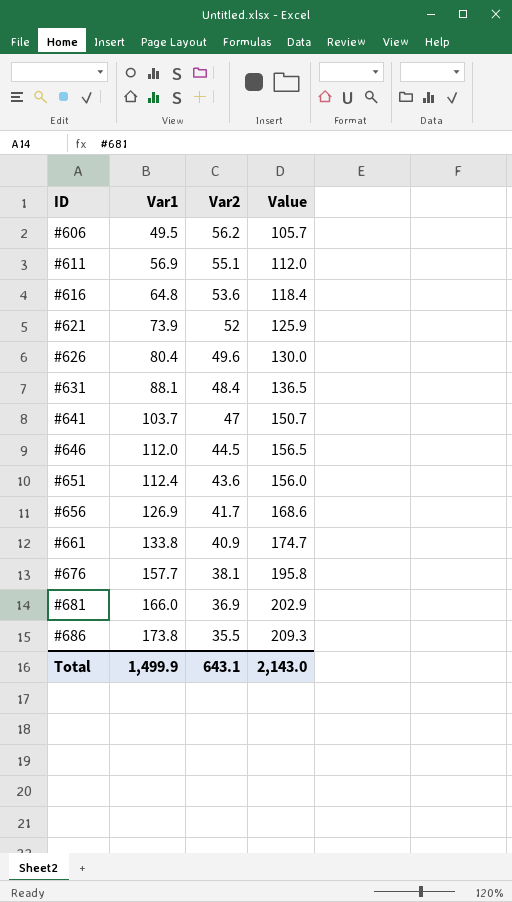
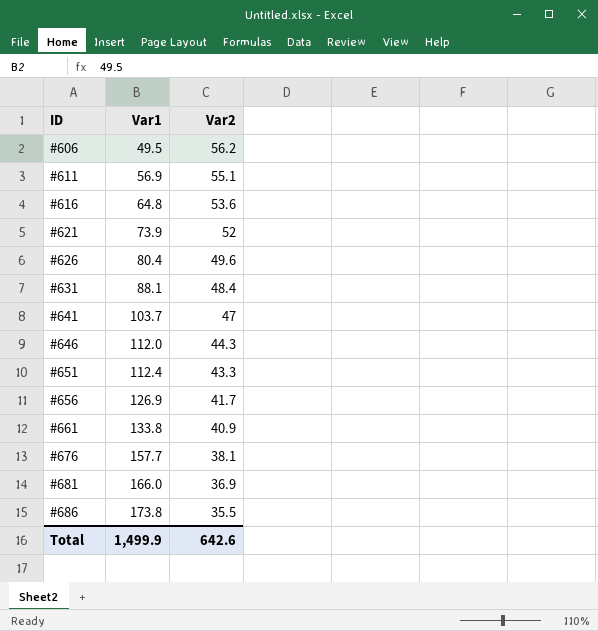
column Value | formula: [Var1] + [Var2] -> none
#646 | Var2: 44.5 -> 44.3
#651 | Var2: 43.6 -> 43.3
Total | Var2: 643.1 -> 642.6

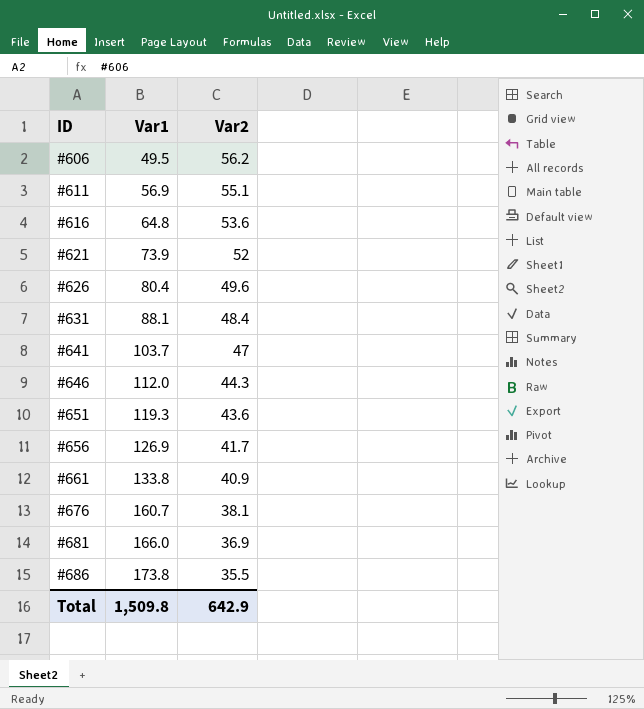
#651 | Var1: 112.4 -> 119.3
#651 | Var2: 43.3 -> 43.6
#676 | Var1: 157.7 -> 160.7
Total | Var1: 1,499.9 -> 1,509.8
Total | Var2: 642.6 -> 642.9

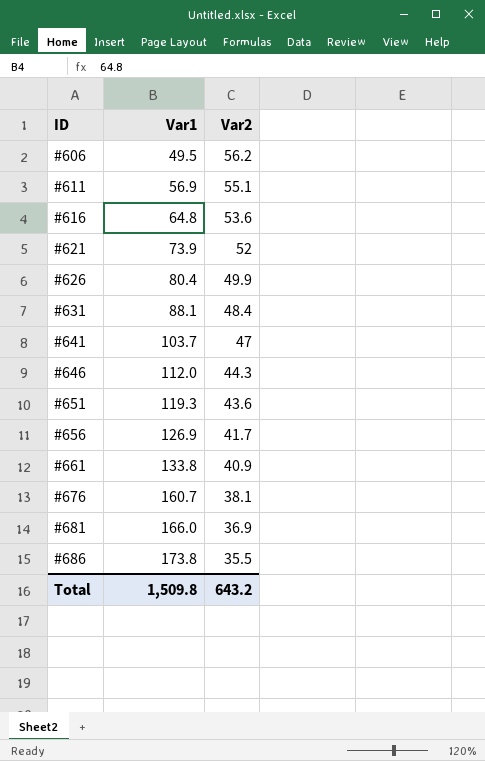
#626 | Var2: 49.6 -> 49.9
Total | Var2: 642.9 -> 643.2

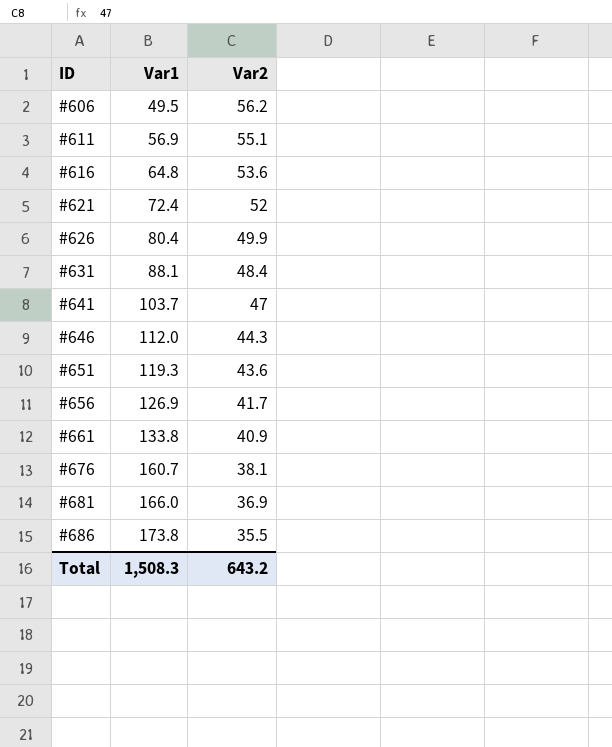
#621 | Var1: 73.9 -> 72.4
Total | Var1: 1,509.8 -> 1,508.3

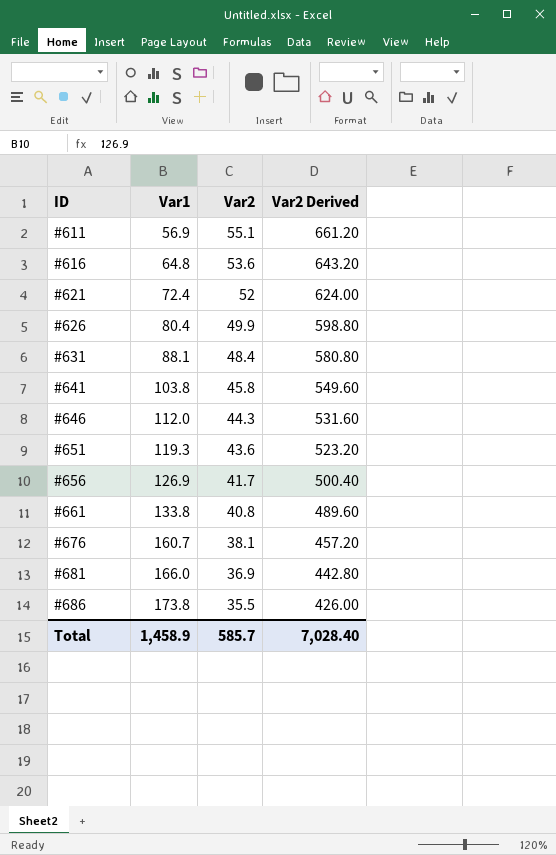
column Var2 Derived | formula: none -> [Var2] * 12
row #606: 49.5 | 56.2 -> none
#641 | Var1: 103.7 -> 103.8
#641 | Var2: 47 -> 45.8
#661 | Var2: 40.9 -> 40.8
Total | Var1: 1,508.3 -> 1,458.9
Total | Var2: 643.2 -> 585.7

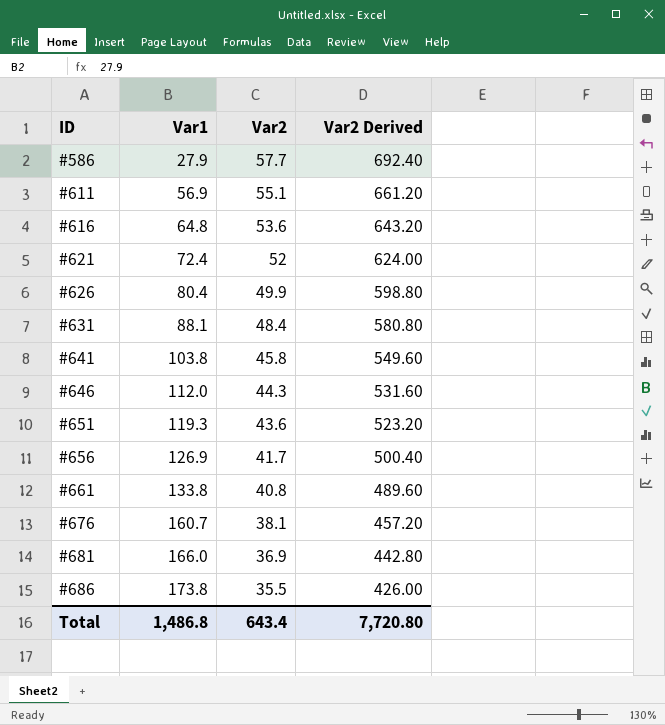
row #586: none -> 27.9 | 57.7 | 692.40
Total | Var1: 1,458.9 -> 1,486.8
Total | Var2: 585.7 -> 643.4
Total | Var2 Derived: 7,028.40 -> 7,720.80

